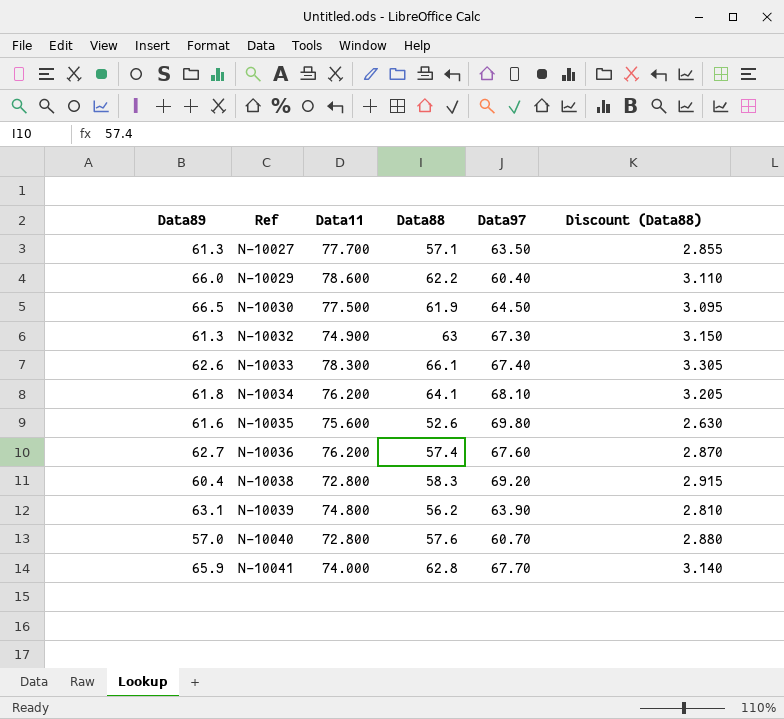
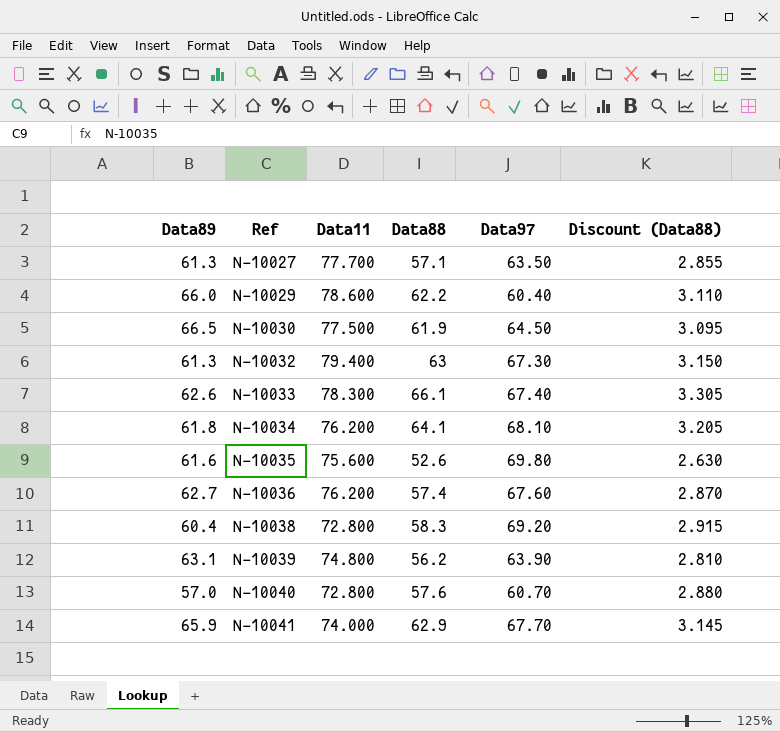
N-10032 | Data11: 74.900 -> 79.400
N-10041 | Data88: 62.8 -> 62.9
N-10041 | Discount (Data88): 3.140 -> 3.145

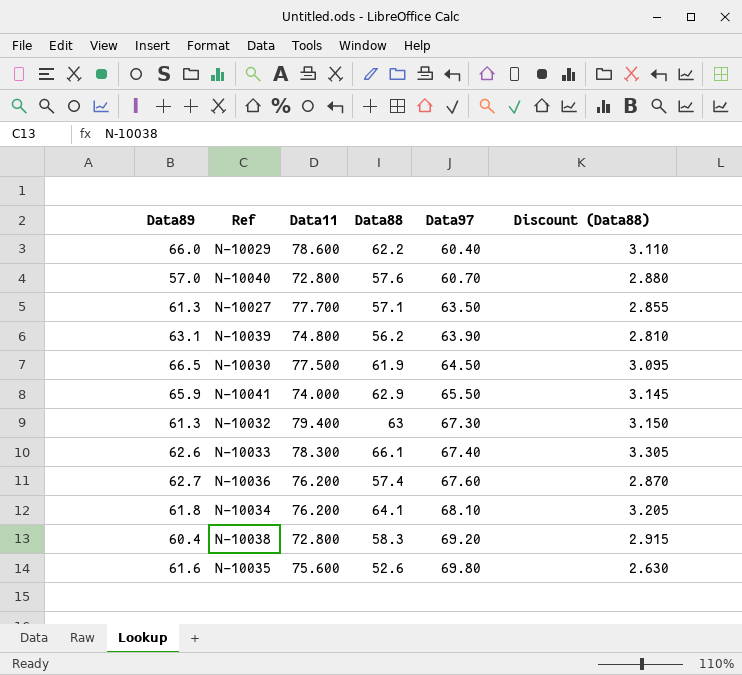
row order: Ref ascending -> Data97 ascending
N-10041 | Data97: 67.70 -> 65.50

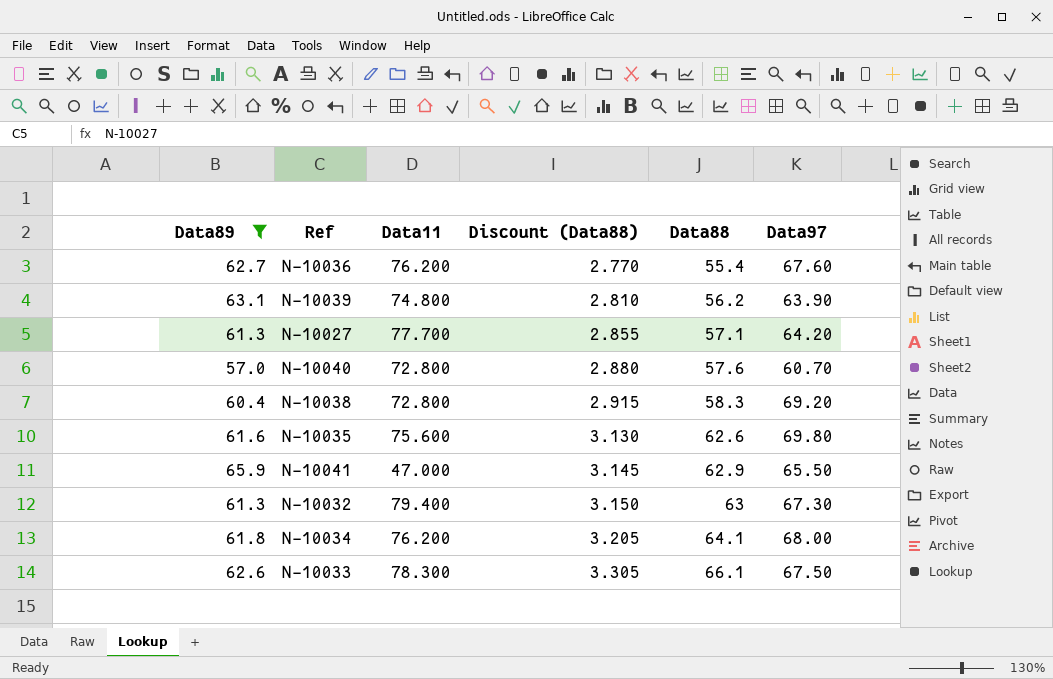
filter: none -> Data89 <= 65.9
row order: Data97 ascending -> Discount (Data88) ascending
column Discount (Data88) | position: 6 -> 4
N-10036 | Discount (Data88): 2.870 -> 2.770
N-10036 | Data88: 57.4 -> 55.4
N-10027 | Data97: 63.50 -> 64.20
N-10035 | Discount (Data88): 2.630 -> 3.130
N-10035 | Data88: 52.6 -> 62.6
N-10041 | Data11: 74.000 -> 47.000
N-10034 | Data97: 68.10 -> 68.00
N-10033 | Data97: 67.40 -> 67.50

